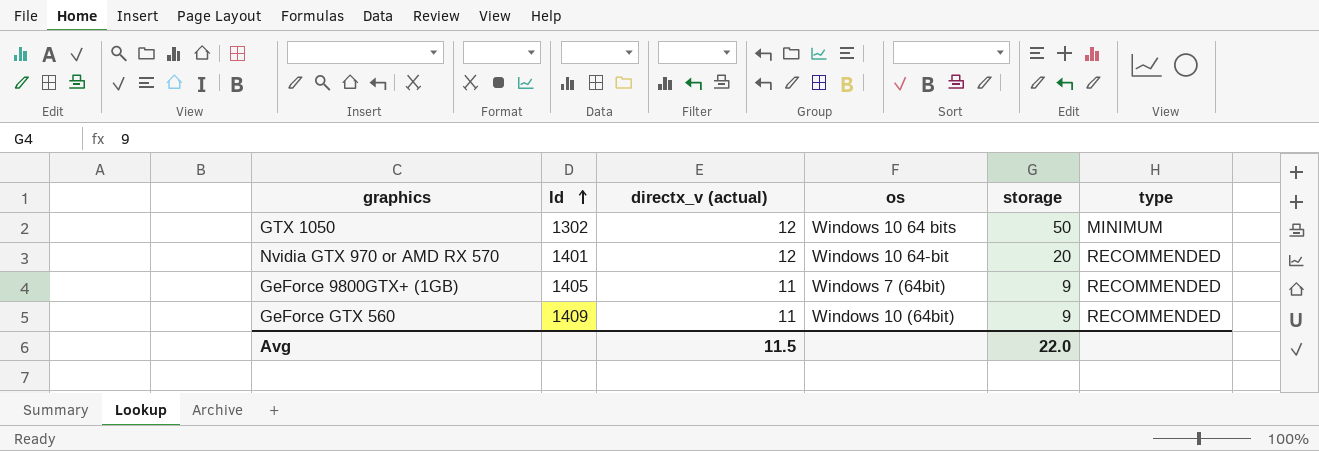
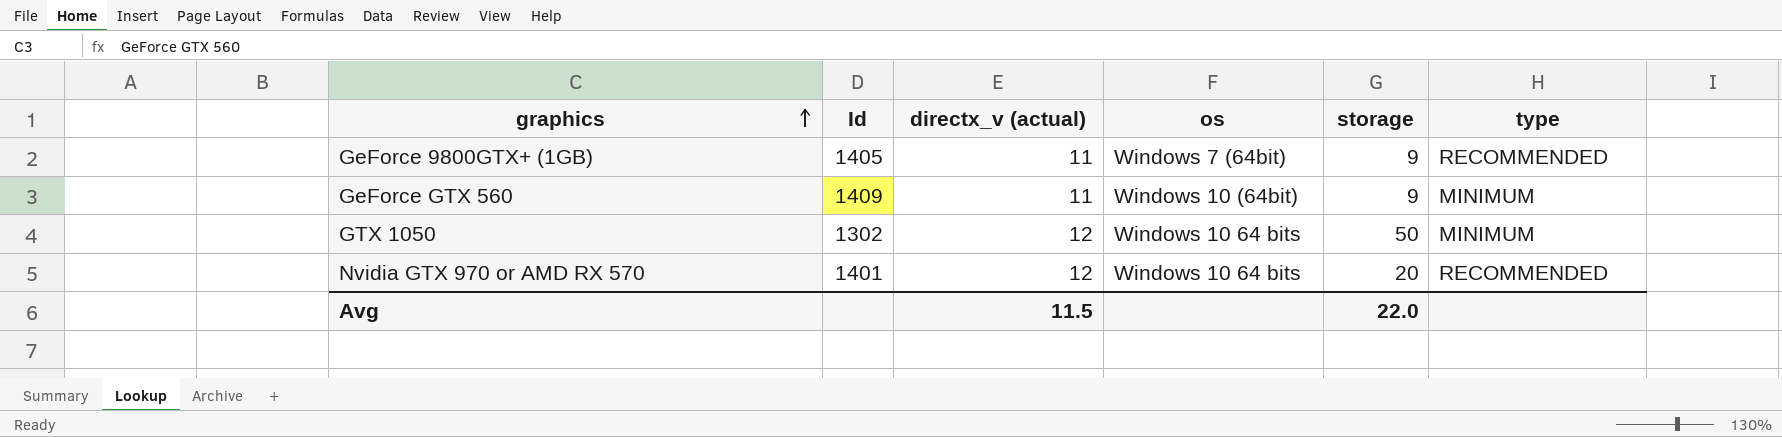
row order: Id ascending -> graphics ascending
GeForce GTX 560 | type: RECOMMENDED -> MINIMUM
Nvidia GTX 970 or AMD RX 570 | os: Windows 10 64-bit -> Windows 10 64 bits

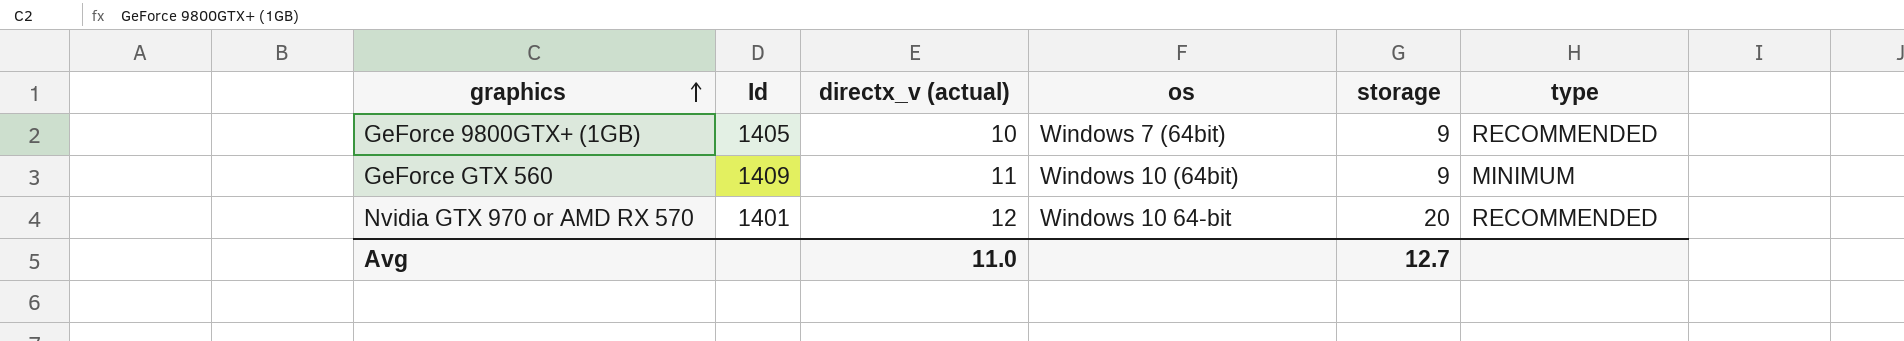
row GTX 1050: 1302 | 12 | Windows 10 64 bits | 50 | MINIMUM -> none
GeForce 9800GTX+ (1GB) | directx_v (actual): 11 -> 10
Nvidia GTX 970 or AMD RX 570 | os: Windows 10 64 bits -> Windows 10 64-bit
Avg | directx_v (actual): 11.5 -> 11.0
Avg | storage: 22.0 -> 12.7

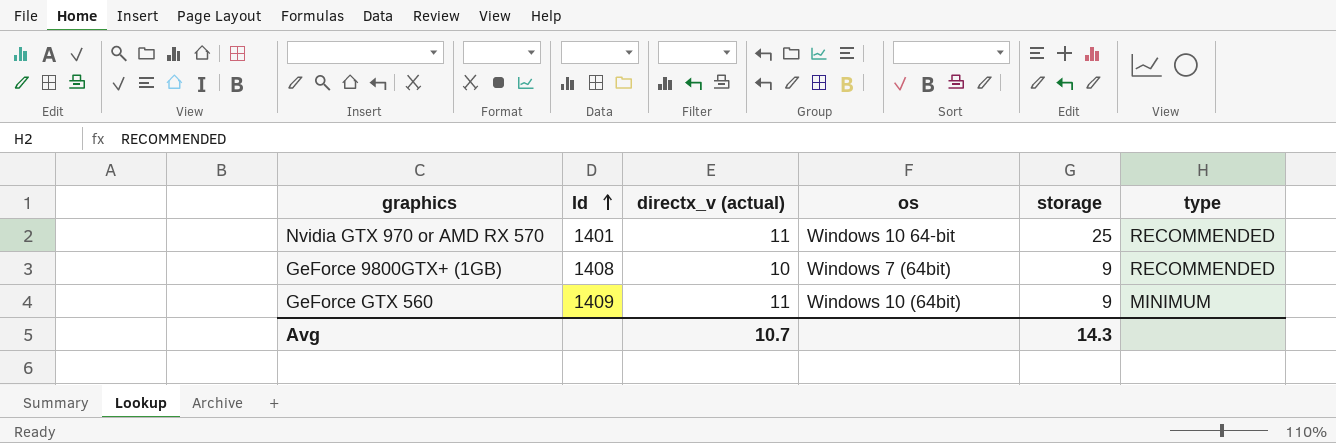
row order: graphics ascending -> Id ascending
Nvidia GTX 970 or AMD RX 570 | directx_v (actual): 12 -> 11
Nvidia GTX 970 or AMD RX 570 | storage: 20 -> 25
GeForce 9800GTX+ (1GB) | Id: 1405 -> 1408
Avg | directx_v (actual): 11.0 -> 10.7
Avg | storage: 12.7 -> 14.3

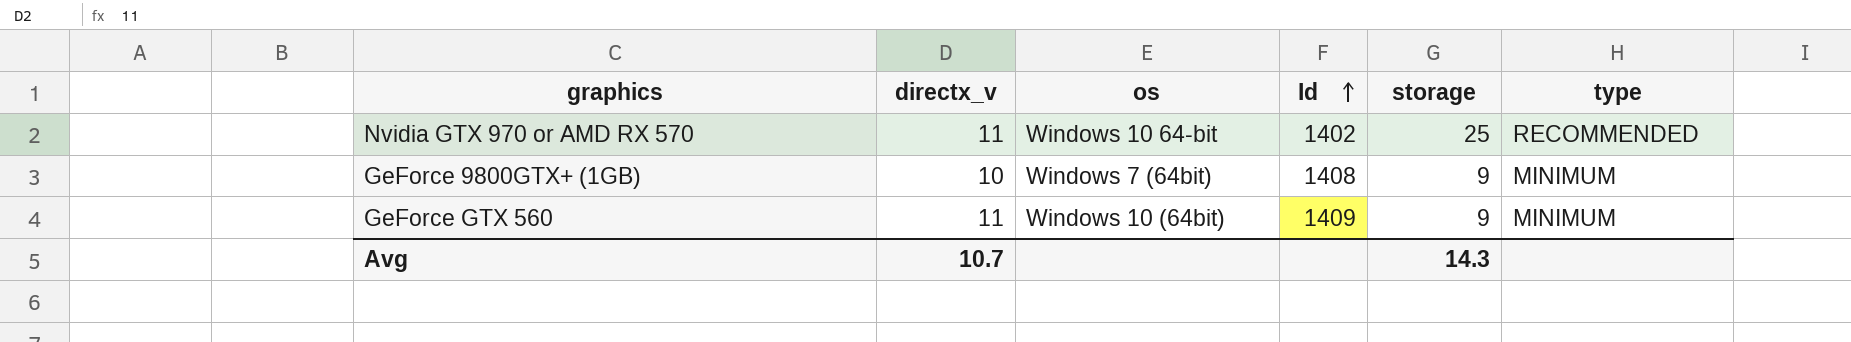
column name: directx_v (actual) -> directx_v
column Id | position: 2 -> 4
Nvidia GTX 970 or AMD RX 570 | Id: 1401 -> 1402
GeForce 9800GTX+ (1GB) | type: RECOMMENDED -> MINIMUM

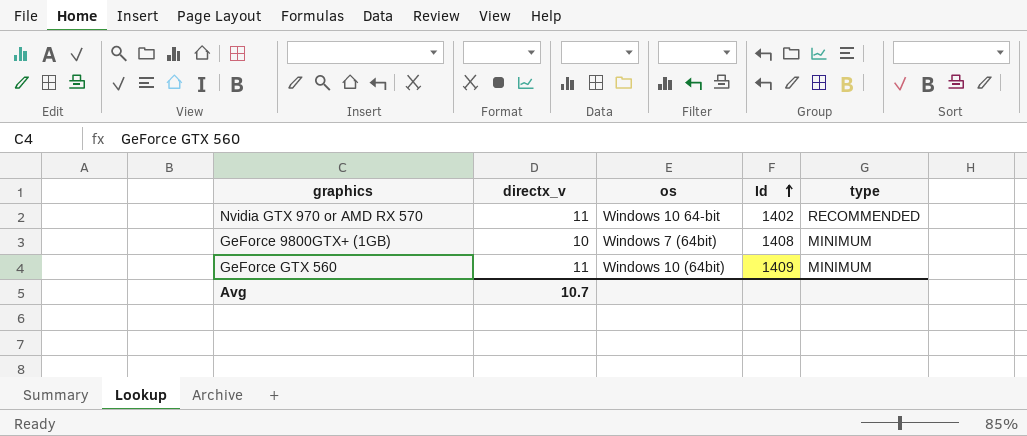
column storage | position: 5 -> none

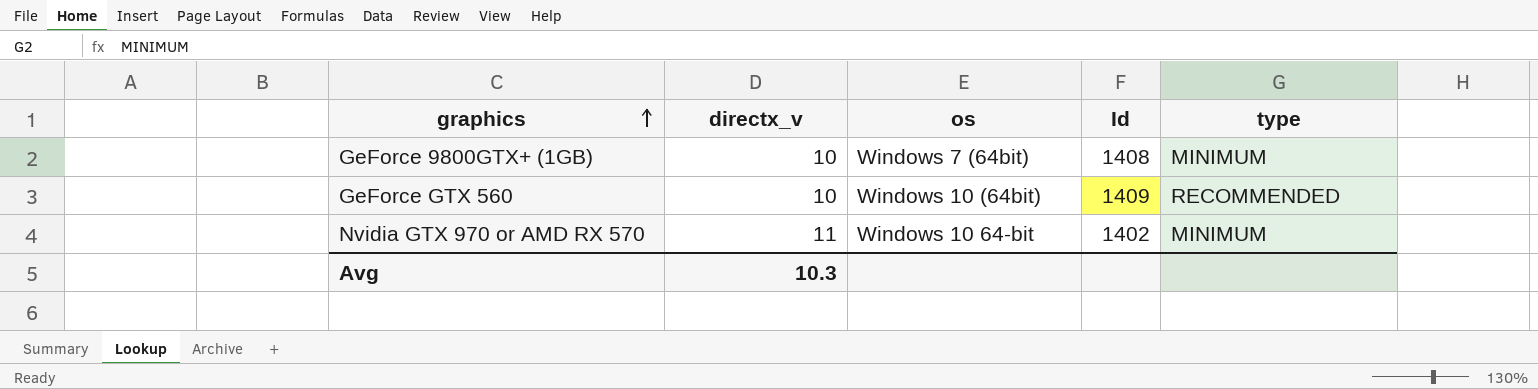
row order: Id ascending -> graphics ascending
GeForce GTX 560 | directx_v: 11 -> 10
GeForce GTX 560 | type: MINIMUM -> RECOMMENDED
Nvidia GTX 970 or AMD RX 570 | type: RECOMMENDED -> MINIMUM
Avg | directx_v: 10.7 -> 10.3

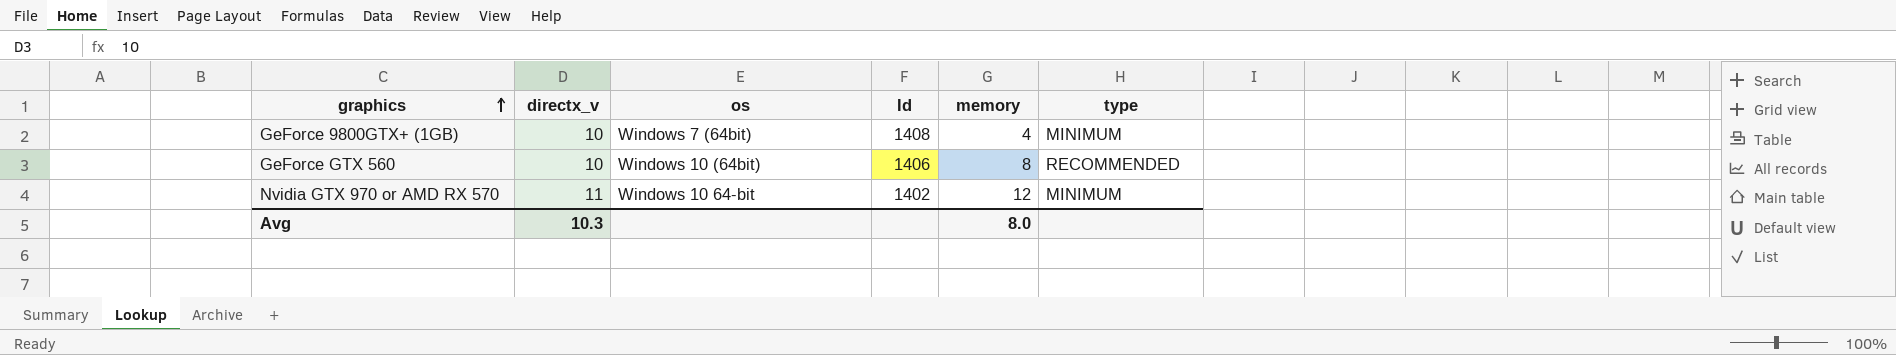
column memory | position: none -> 5
GeForce GTX 560 | Id: 1409 -> 1406

